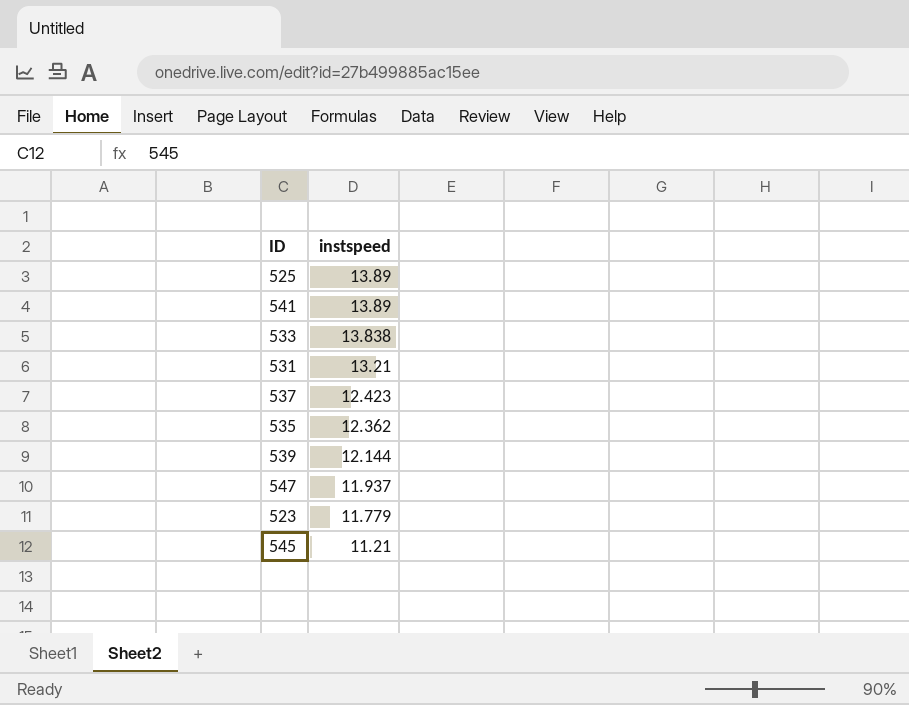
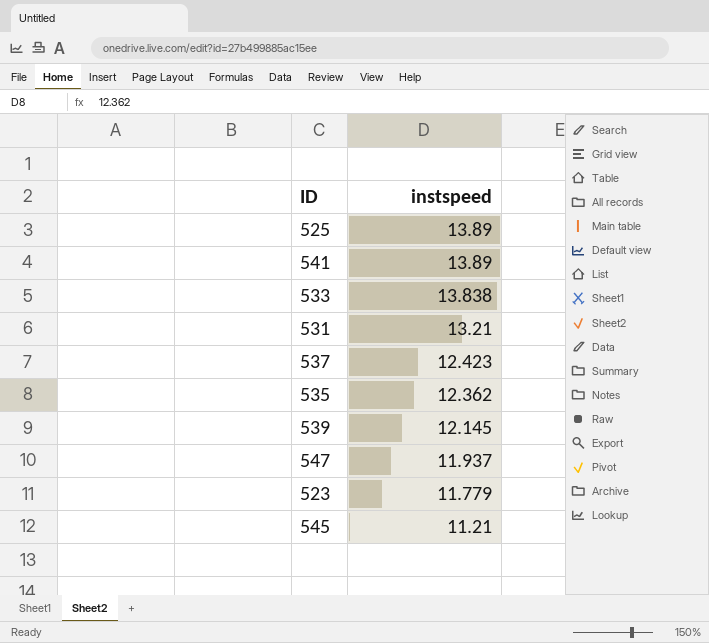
539 | instspeed: 12.144 -> 12.145

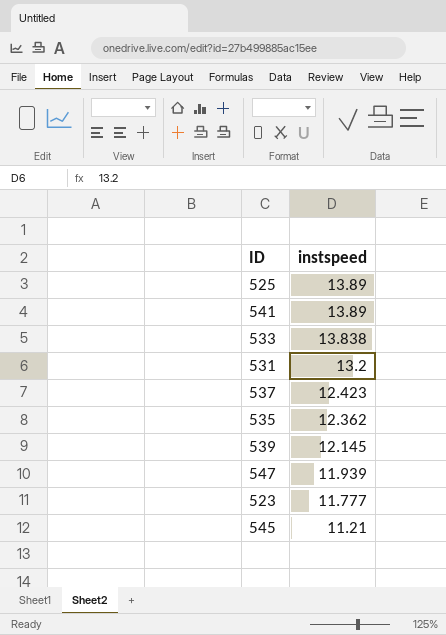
531 | instspeed: 13.21 -> 13.2
547 | instspeed: 11.937 -> 11.939
523 | instspeed: 11.779 -> 11.777

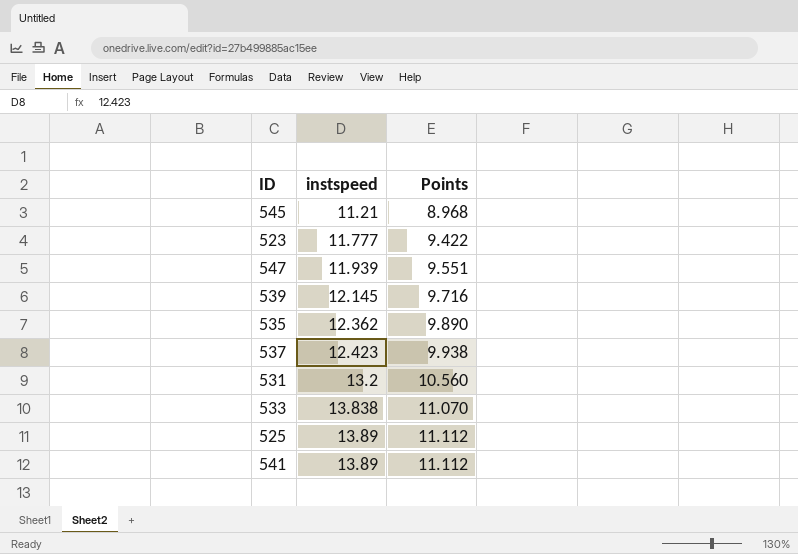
row order: instspeed descending -> instspeed ascending
column Points | formula: none -> [instspeed] * 0.8

